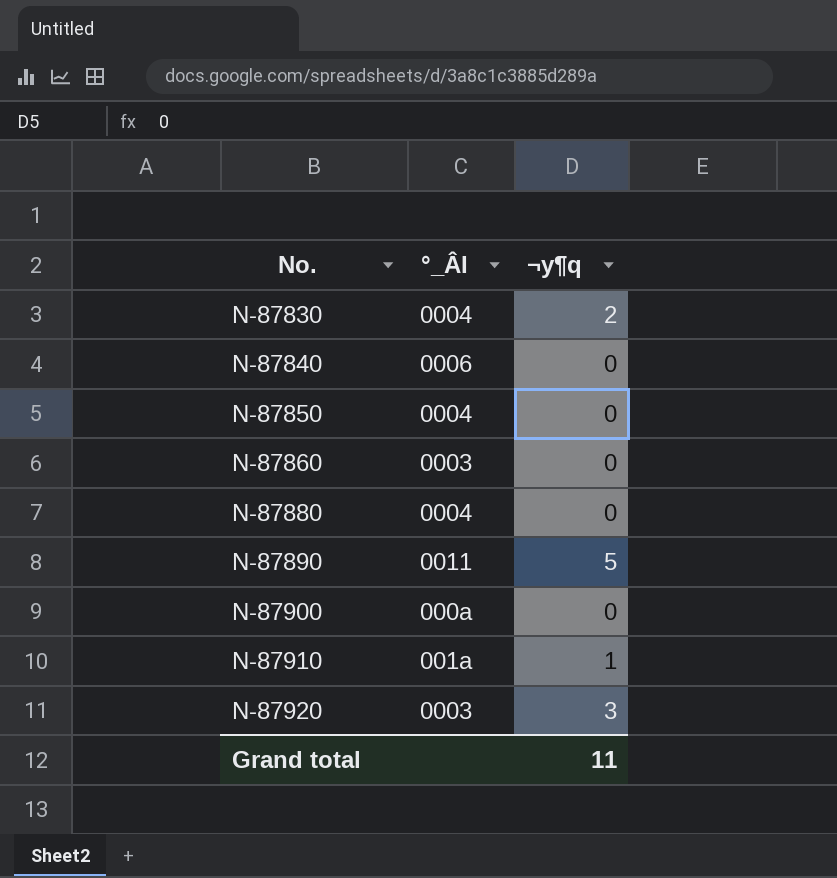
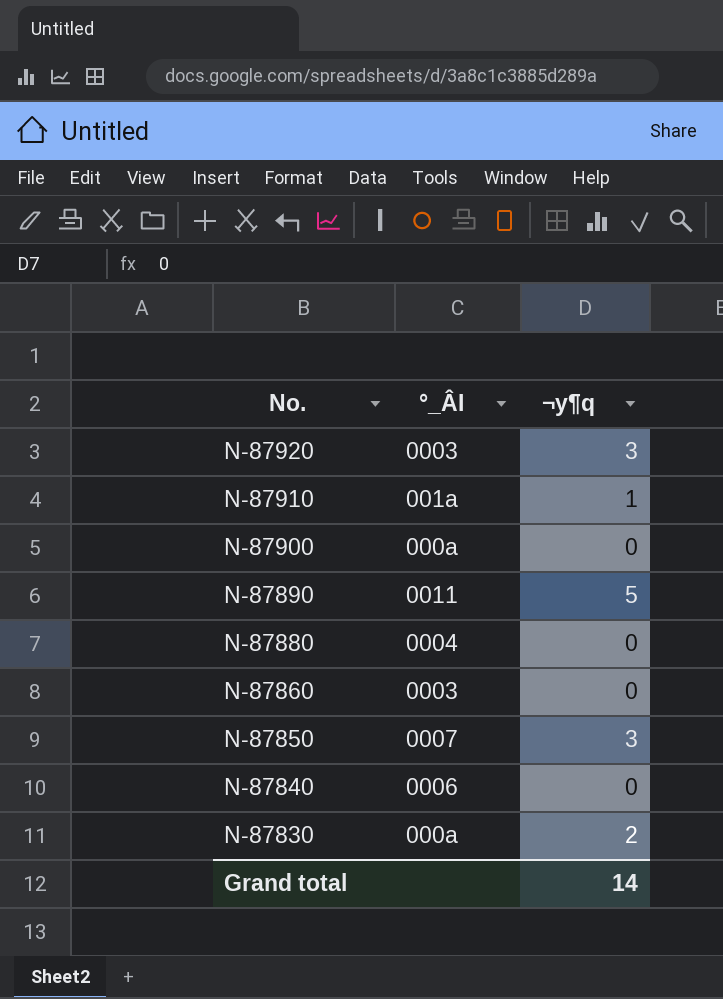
row order: No. ascending -> No. descending
N-87850 | °_ÂI: 0004 -> 0007
N-87850 | ¬y¶q: 0 -> 3
N-87830 | °_ÂI: 0004 -> 000a
Grand total | ¬y¶q: 11 -> 14

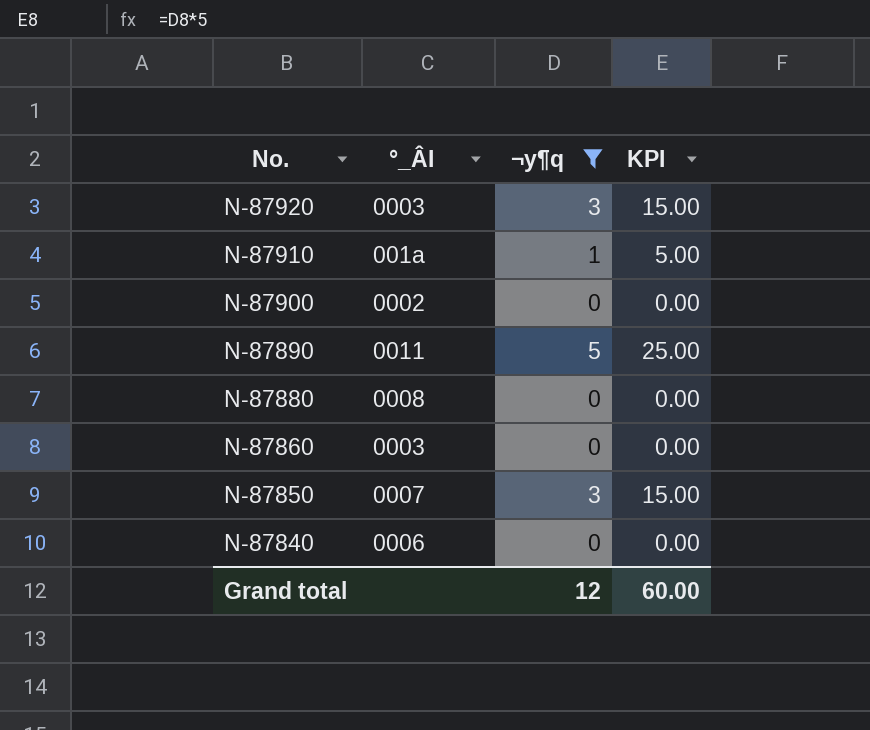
filter: none -> ¬y¶q != 2
column KPI | formula: none -> [¬y¶q] * 5
N-87900 | °_ÂI: 000a -> 0002
N-87880 | °_ÂI: 0004 -> 0008
Grand total | ¬y¶q: 14 -> 12

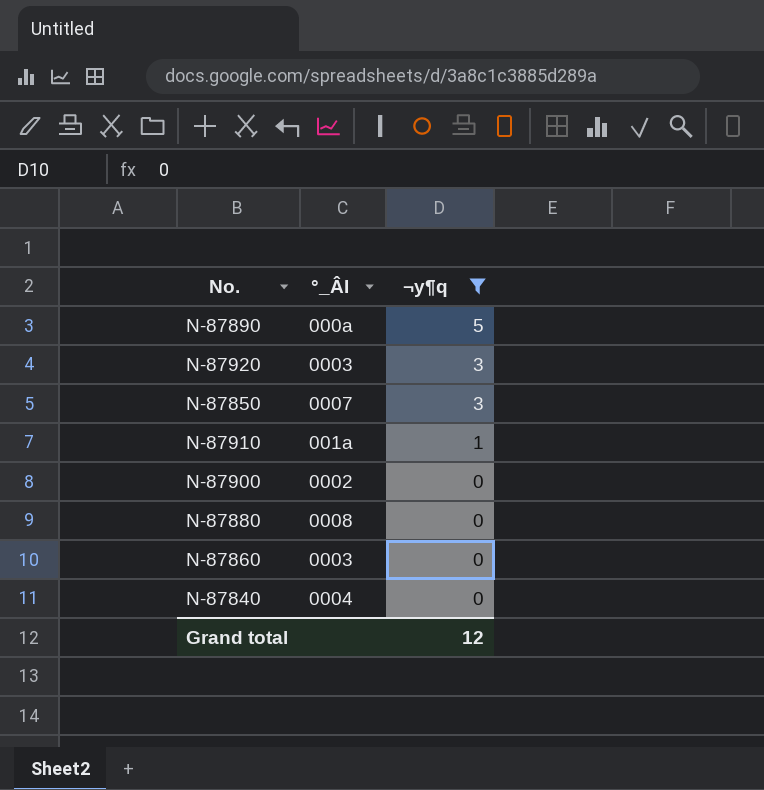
row order: No. descending -> ¬y¶q descending
column KPI | formula: [¬y¶q] * 5 -> none
N-87890 | °_ÂI: 0011 -> 000a
N-87840 | °_ÂI: 0006 -> 0004

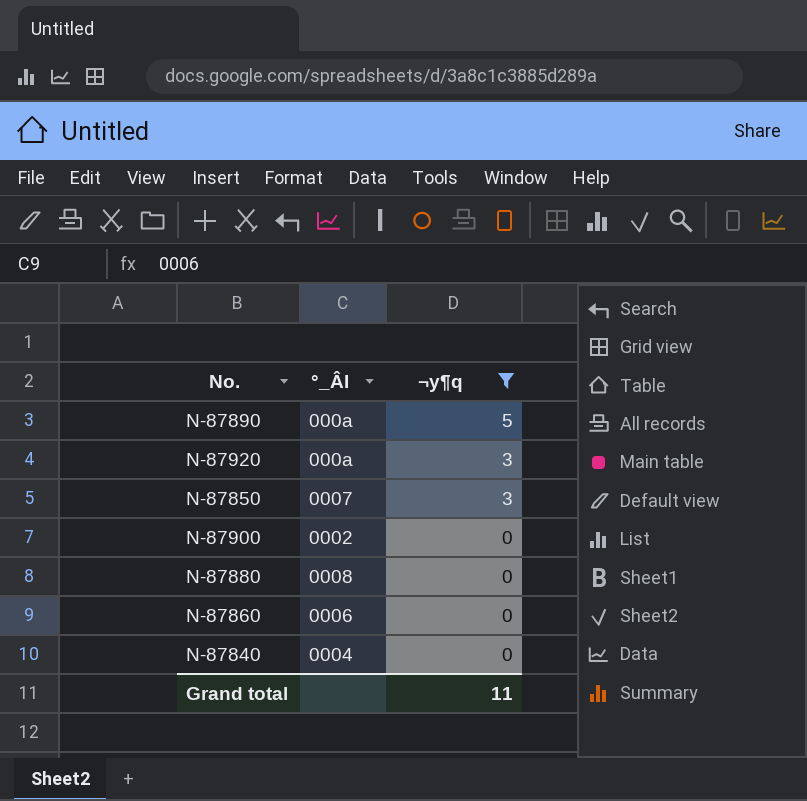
row N-87910: 001a | 1 -> none
N-87920 | °_ÂI: 0003 -> 000a
N-87860 | °_ÂI: 0003 -> 0006
Grand total | ¬y¶q: 12 -> 11

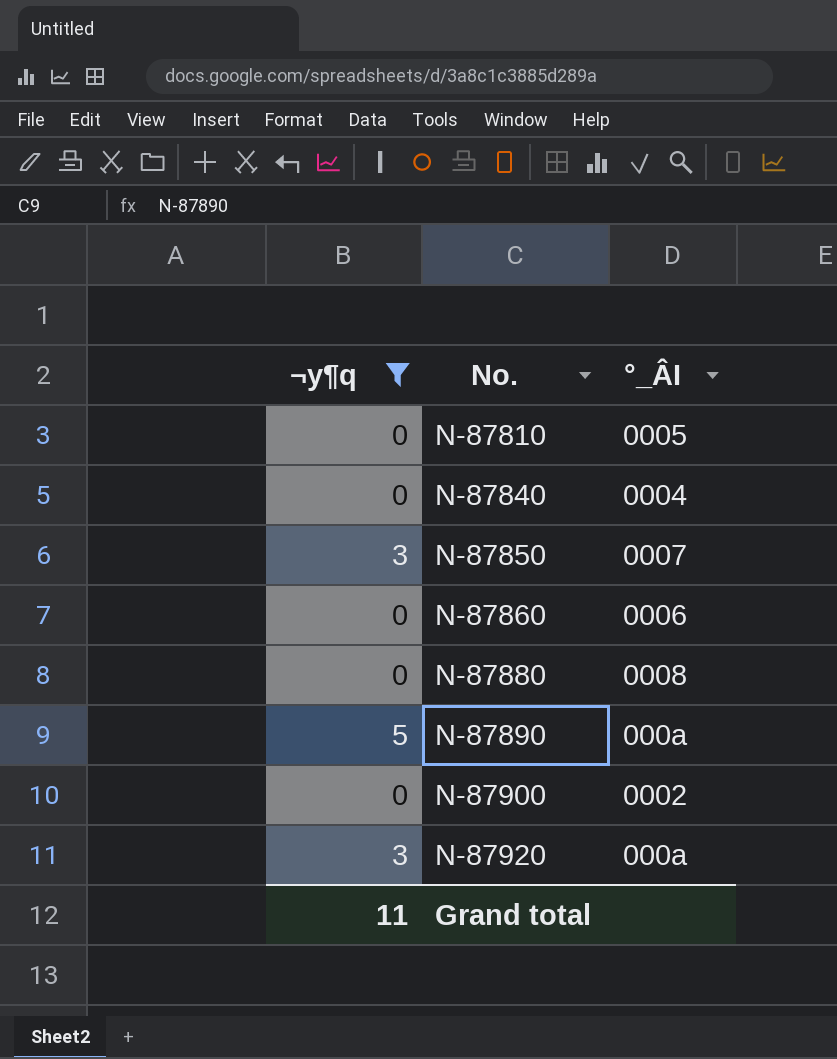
row order: ¬y¶q descending -> No. ascending
column ¬y¶q | position: 3 -> 1
row N-87810: none -> 0 | 0005

